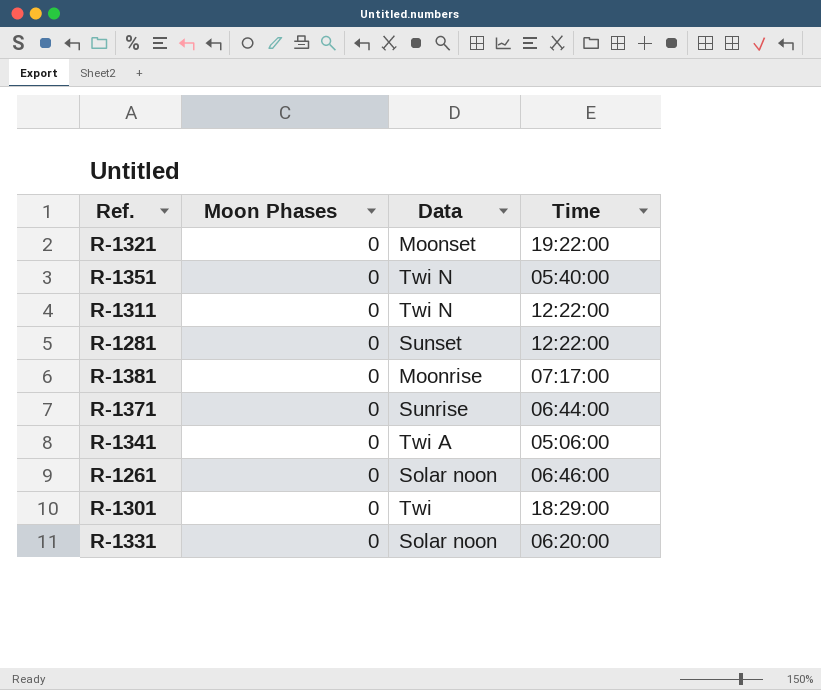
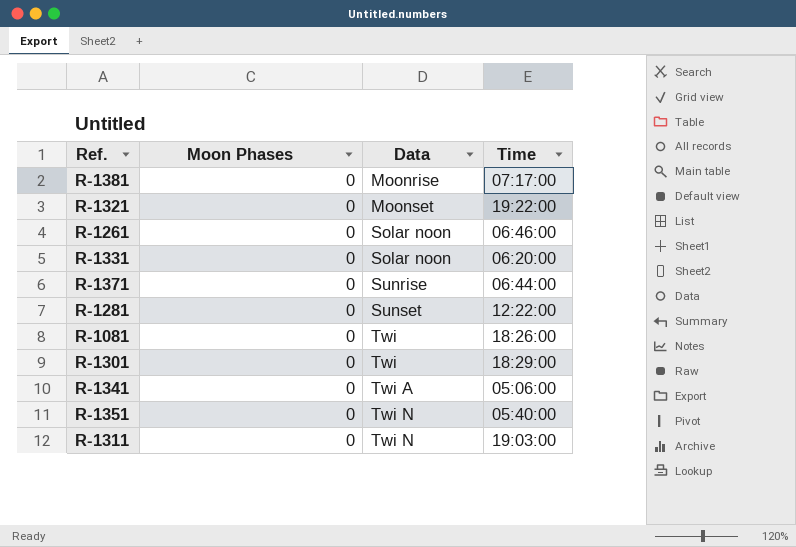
row order: none -> Data ascending
row R-1081: none -> 0 | Twi | 18:26:00
R-1311 | Time: 12:22:00 -> 19:03:00

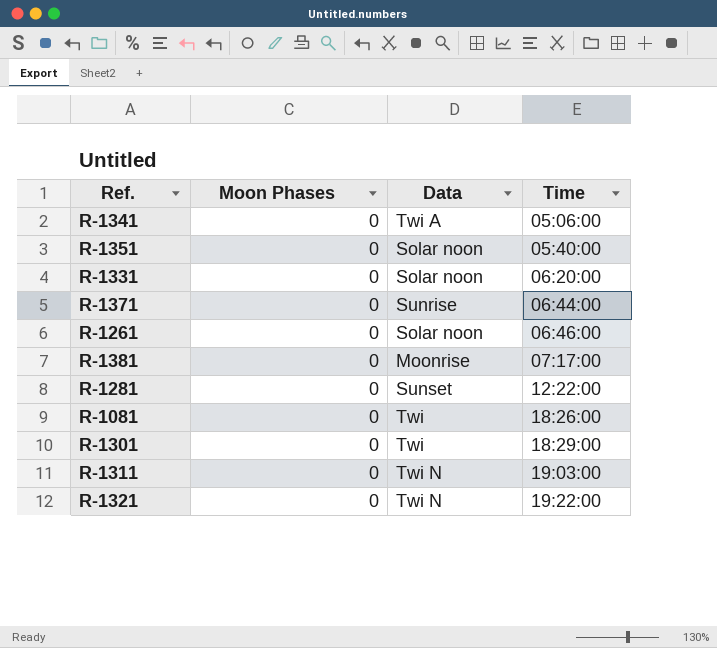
row order: Data ascending -> Time ascending
R-1351 | Data: Twi N -> Solar noon
R-1321 | Data: Moonset -> Twi N

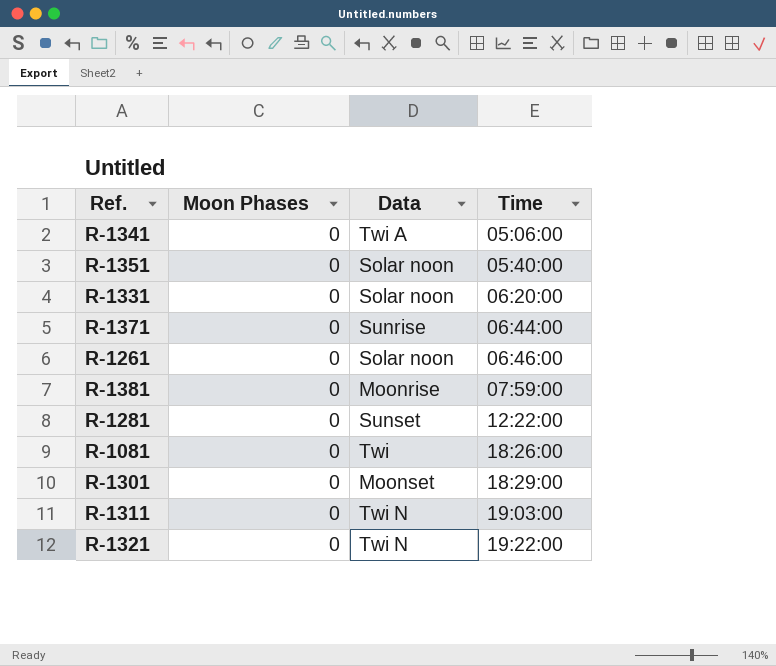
R-1381 | Time: 07:17:00 -> 07:59:00
R-1301 | Data: Twi -> Moonset

